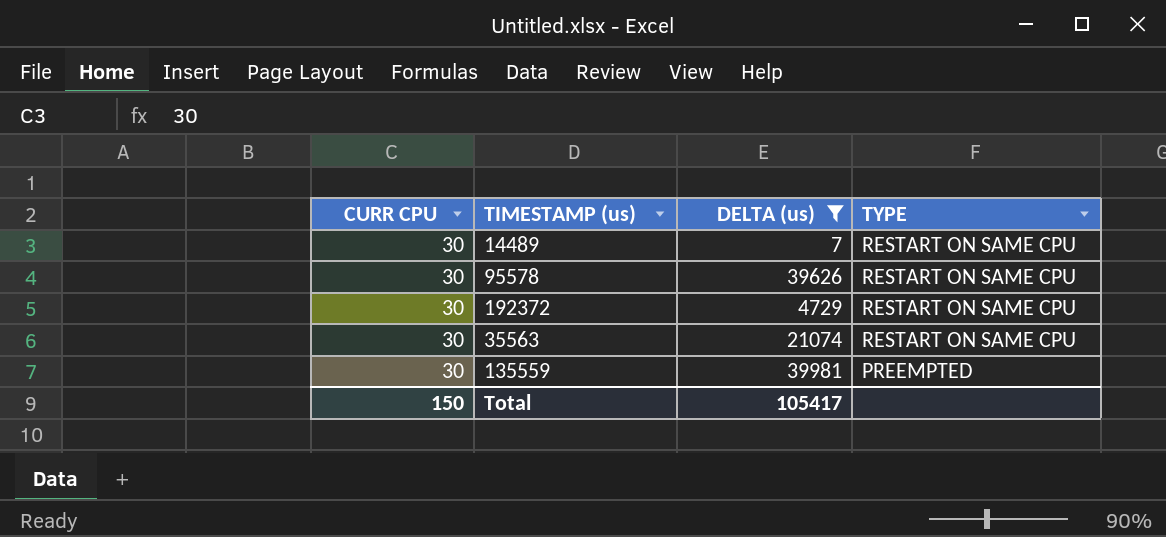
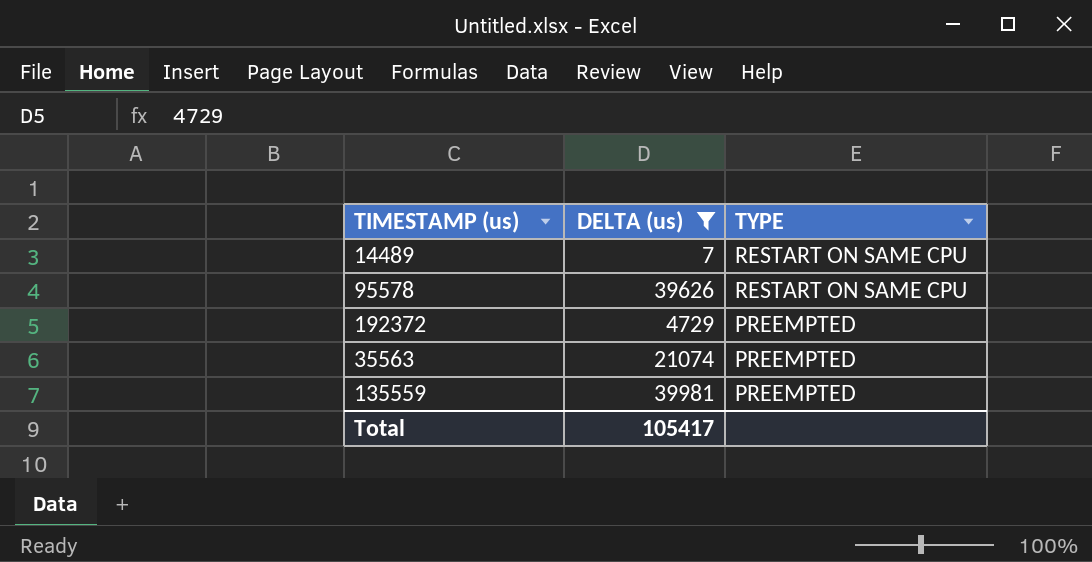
column CURR CPU | position: 1 -> none
192372 | TYPE: RESTART ON SAME CPU -> PREEMPTED
35563 | TYPE: RESTART ON SAME CPU -> PREEMPTED

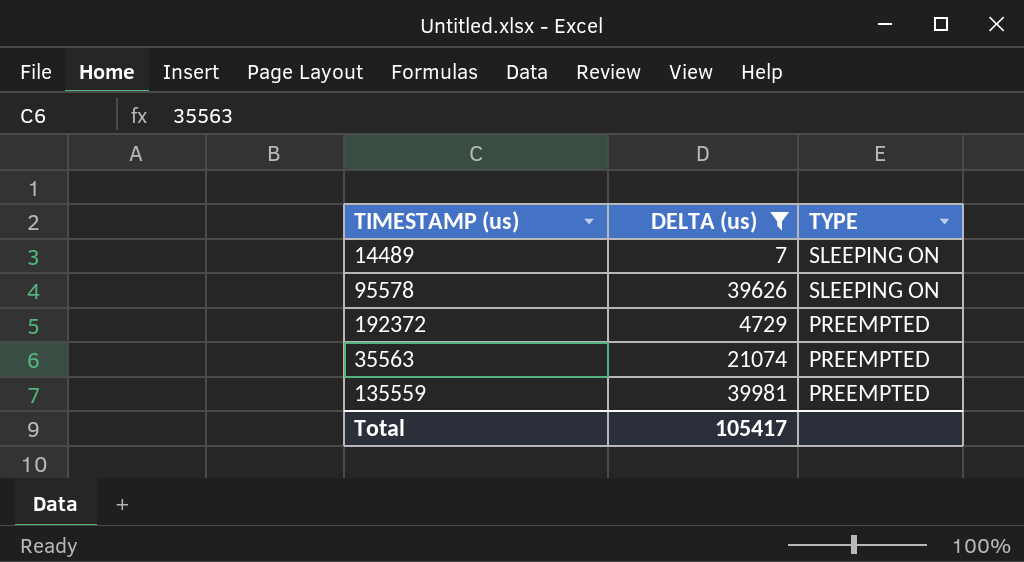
14489 | TYPE: RESTART ON SAME CPU -> SLEEPING ON
95578 | TYPE: RESTART ON SAME CPU -> SLEEPING ON

